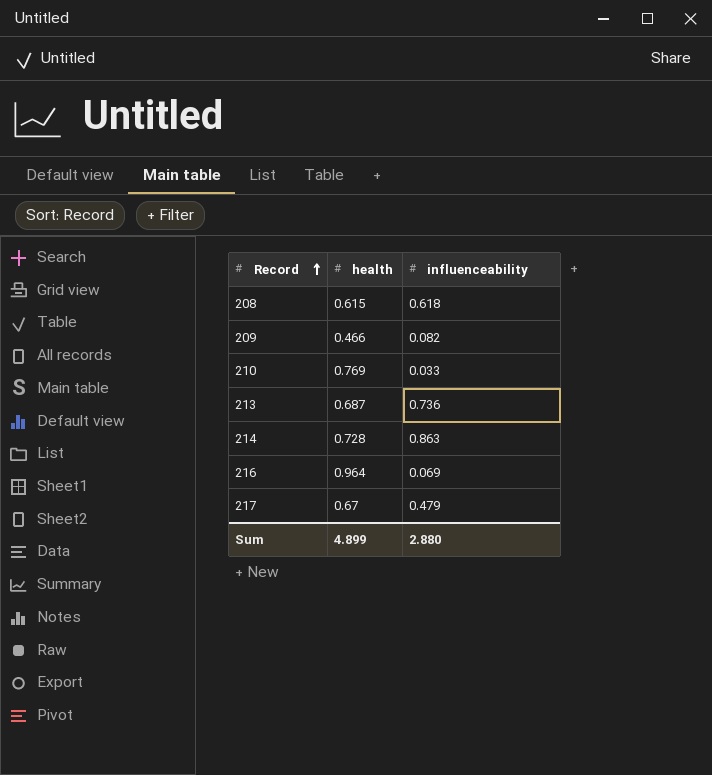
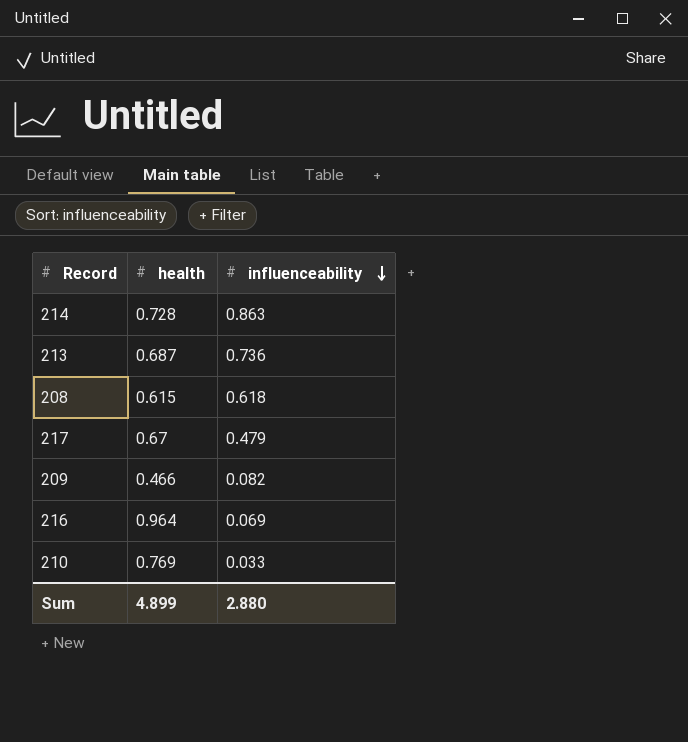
row order: Record ascending -> influenceability descending

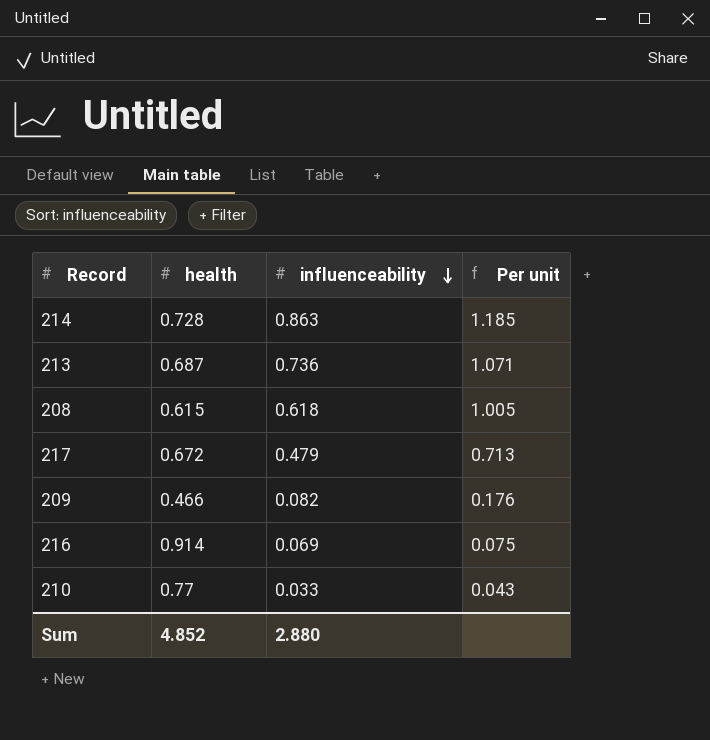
column Per unit | formula: none -> [influenceability] / [health]
217 | health: 0.67 -> 0.672
216 | health: 0.964 -> 0.914
210 | health: 0.769 -> 0.77
Sum | health: 4.899 -> 4.852

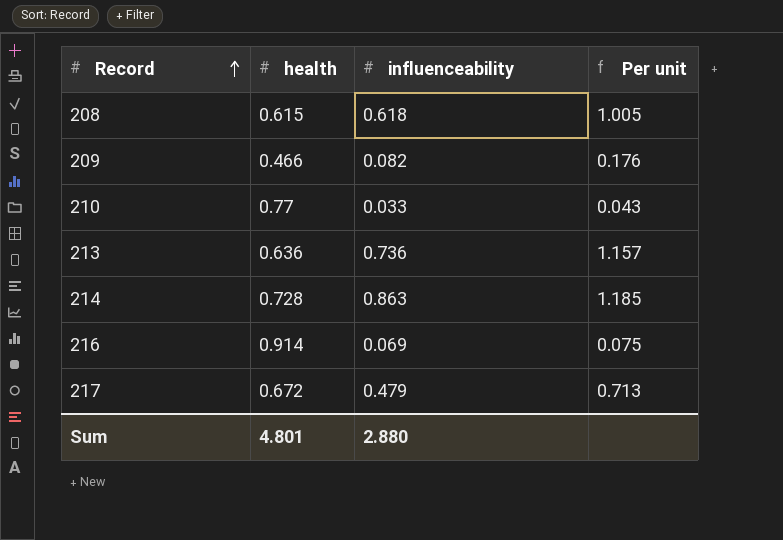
row order: influenceability descending -> Record ascending
213 | health: 0.687 -> 0.636
213 | Per unit: 1.071 -> 1.157
Sum | health: 4.852 -> 4.801

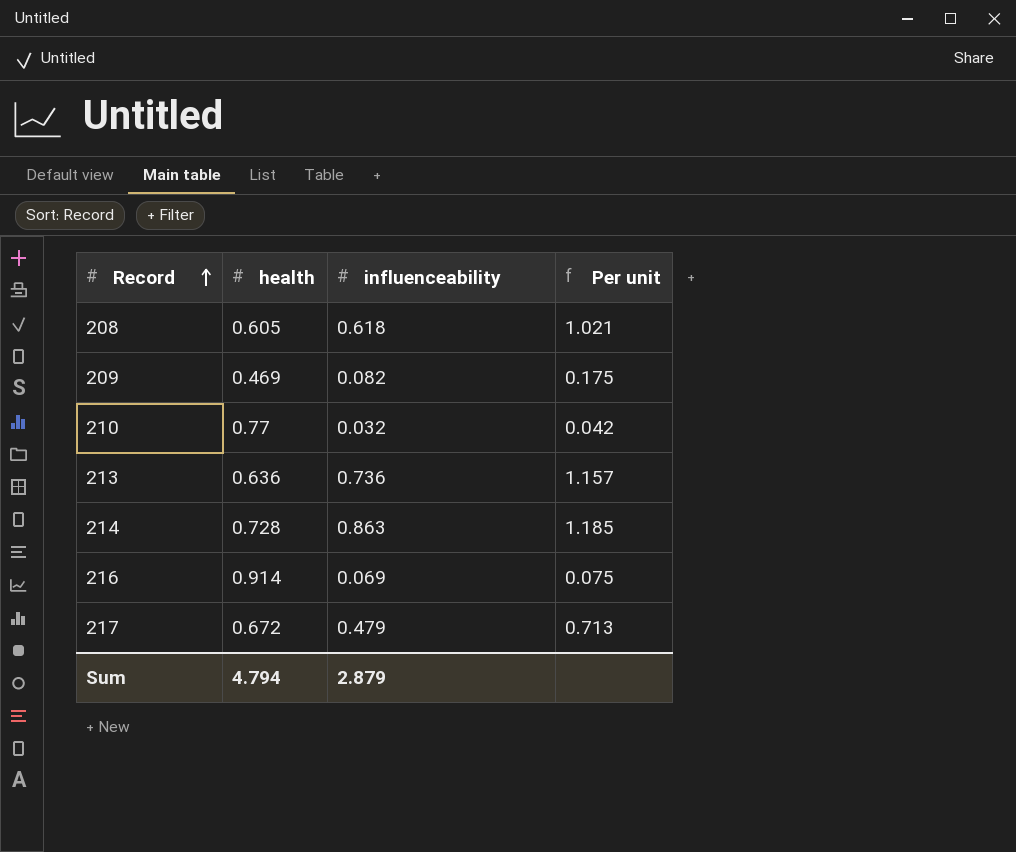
208 | health: 0.615 -> 0.605
208 | Per unit: 1.005 -> 1.021
209 | health: 0.466 -> 0.469
209 | Per unit: 0.176 -> 0.175
210 | influenceability: 0.033 -> 0.032
210 | Per unit: 0.043 -> 0.042
Sum | health: 4.801 -> 4.794
Sum | influenceability: 2.880 -> 2.879

